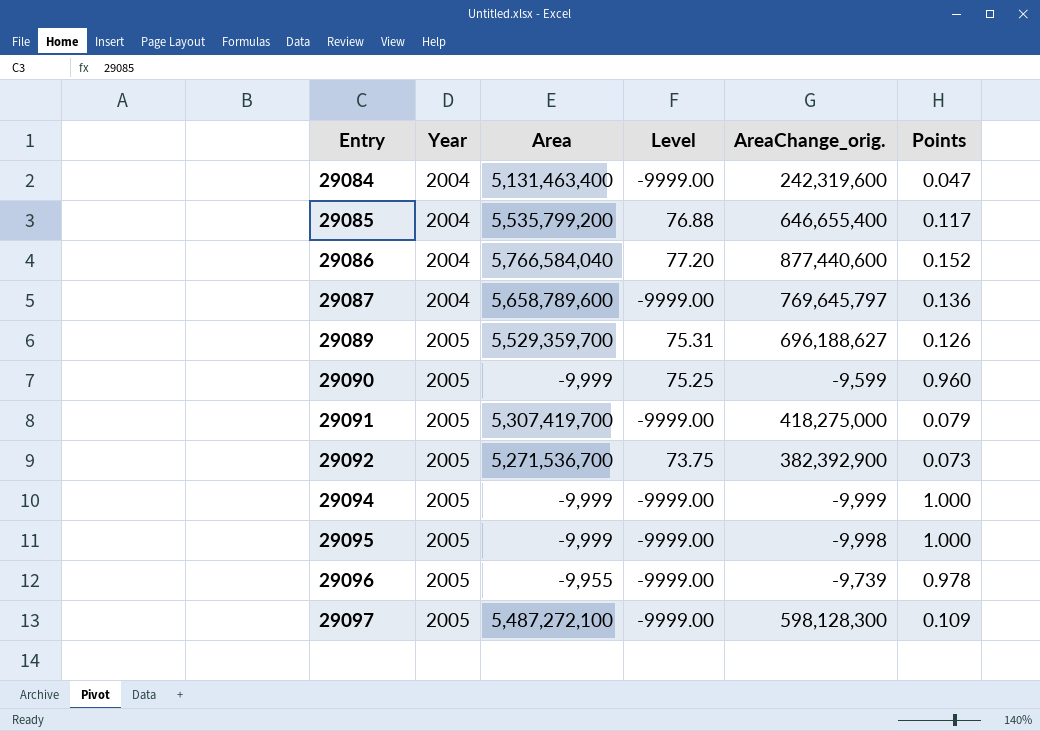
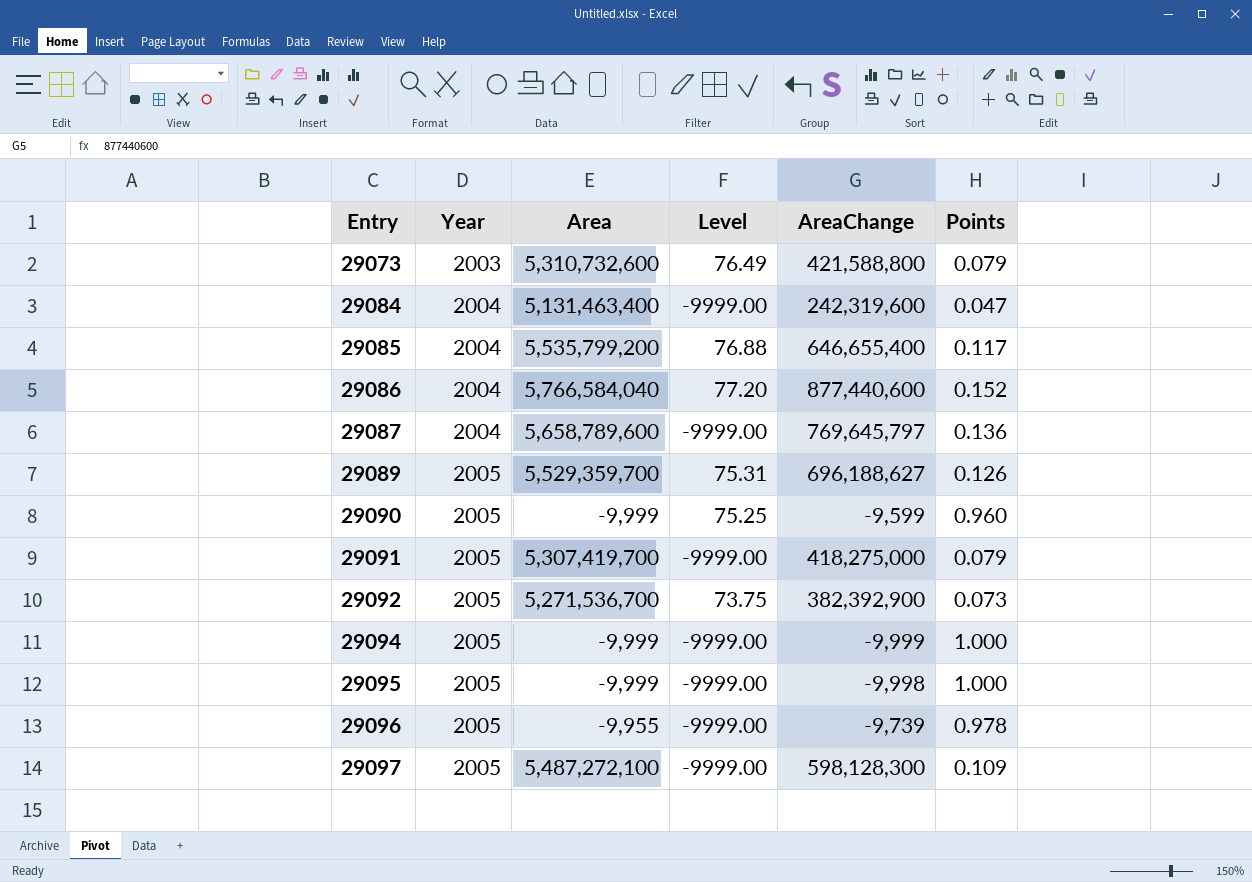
column name: AreaChange_orig. -> AreaChange
row 29073: none -> 2003 | 5,310,732,600 | 76.49 | 421,588,800 | 0.079

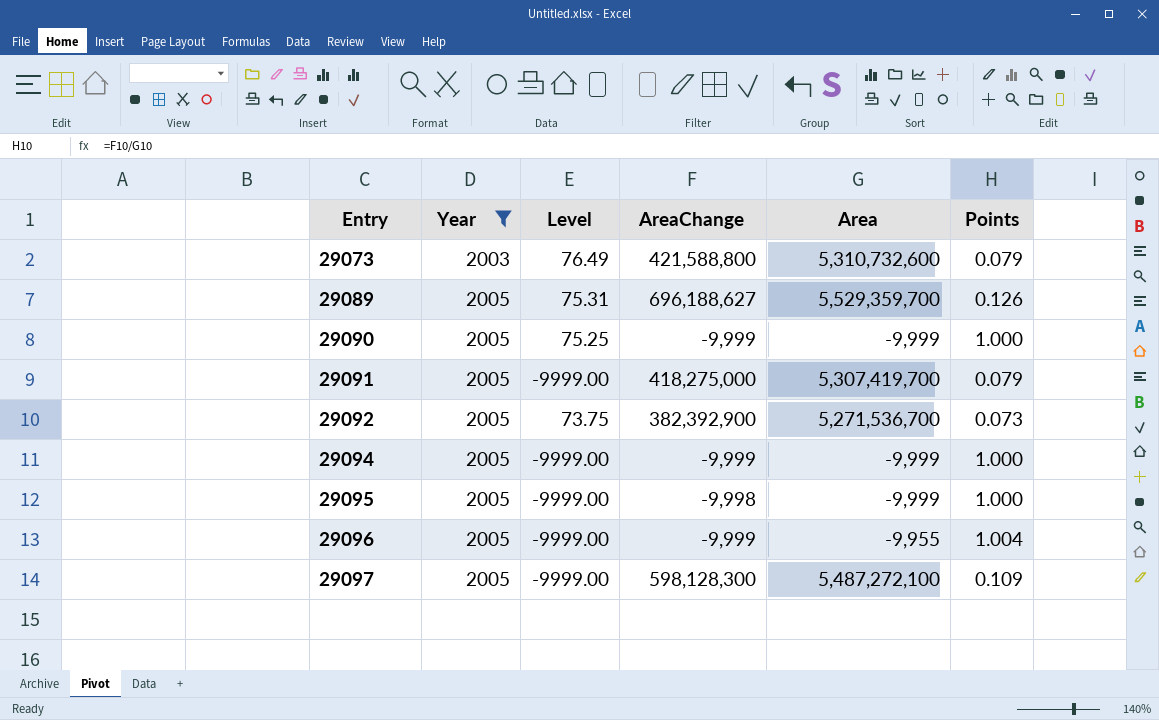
filter: none -> Year != 2004
column Area | position: 3 -> 5
29090 | AreaChange: -9,599 -> -9,999
29090 | Points: 0.960 -> 1.000
29096 | AreaChange: -9,739 -> -9,999
29096 | Points: 0.978 -> 1.004

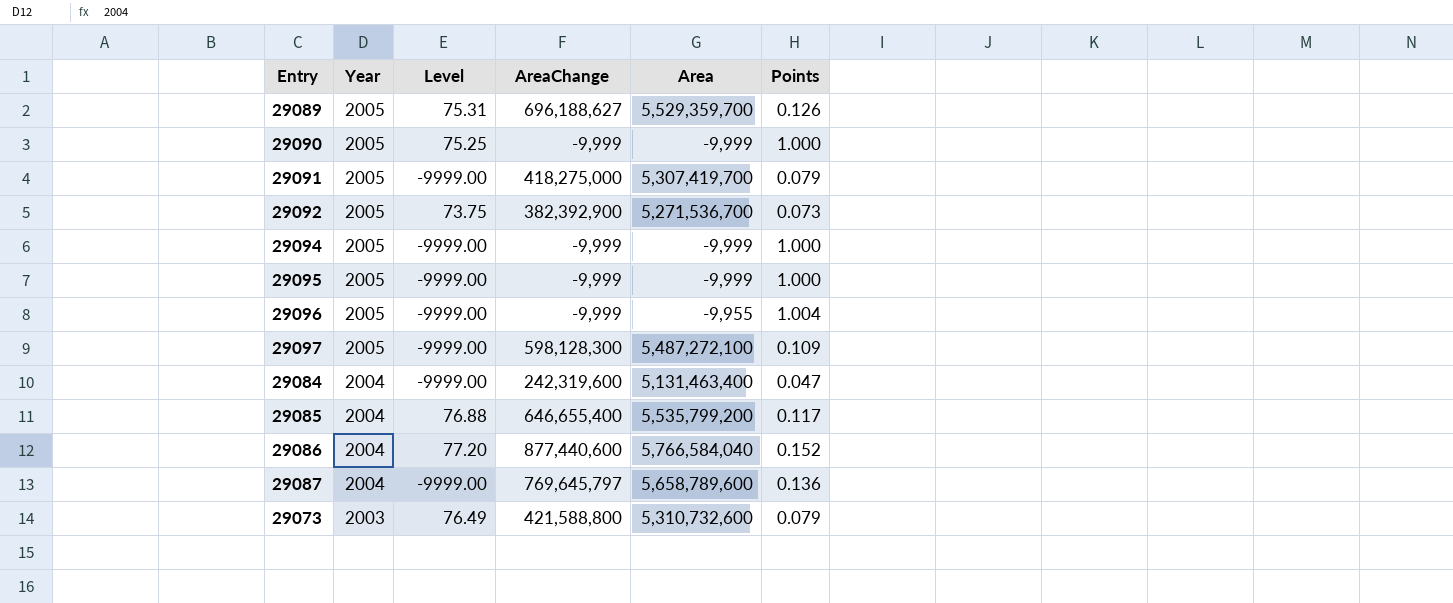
filter: Year != 2004 -> none
row order: Entry ascending -> Year descending
29095 | AreaChange: -9,998 -> -9,999

